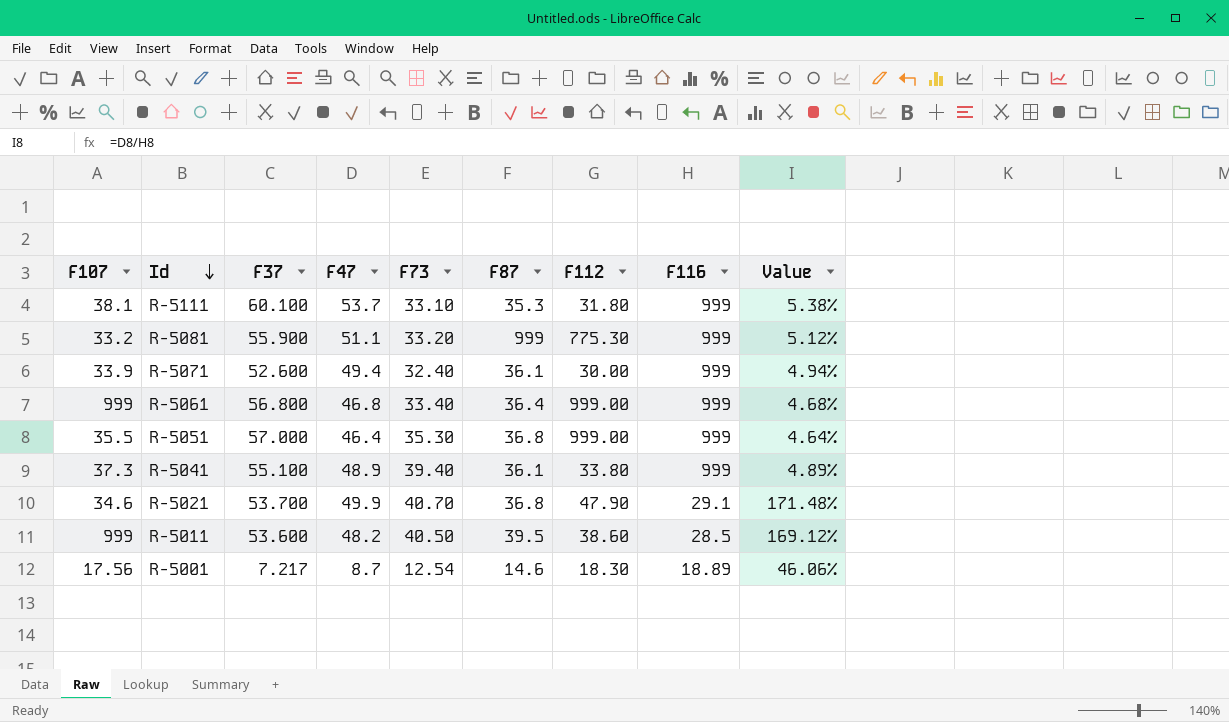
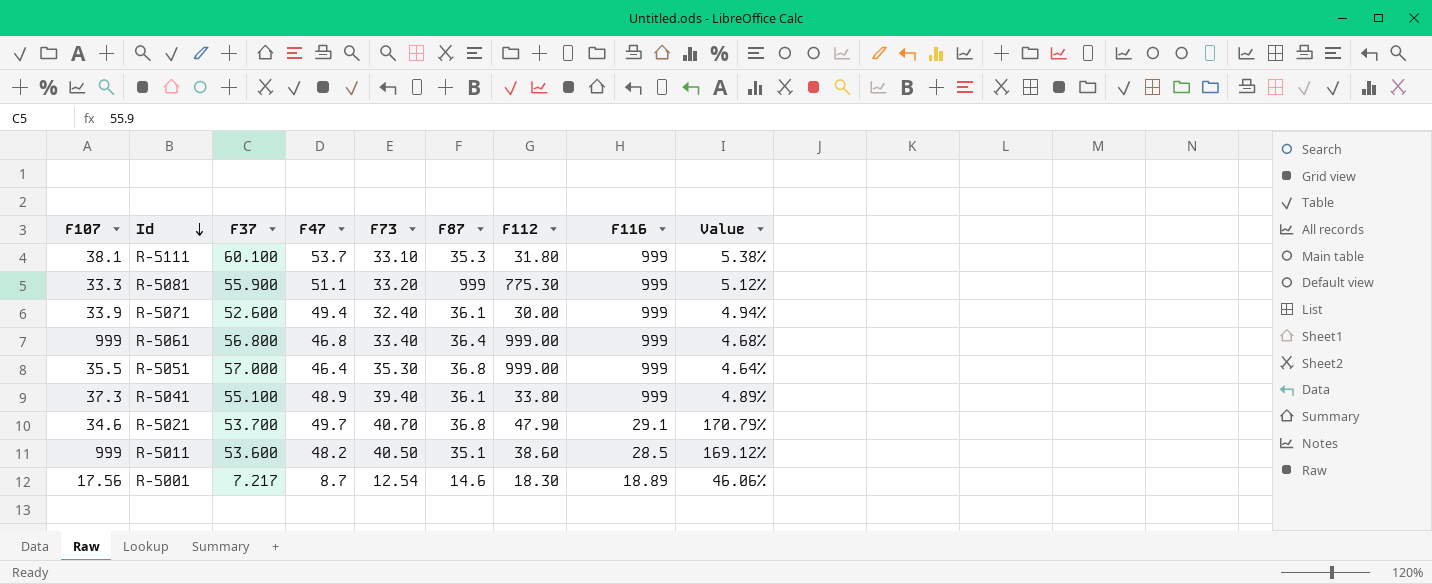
R-5081 | F107: 33.2 -> 33.3
R-5021 | F47: 49.9 -> 49.7
R-5021 | Value: 171.48% -> 170.79%
R-5011 | F87: 39.5 -> 35.1

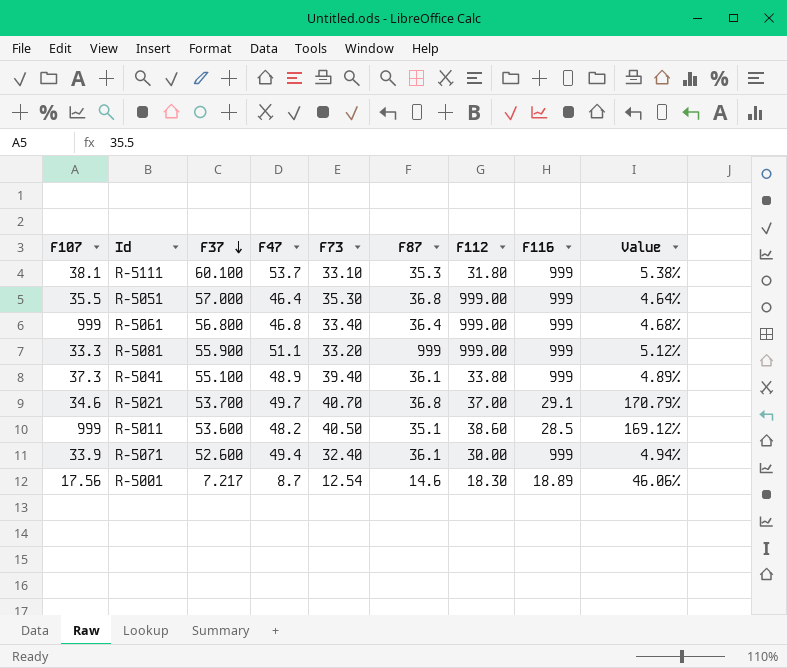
row order: Id descending -> F37 descending
R-5081 | F112: 775.30 -> 999.00
R-5021 | F112: 47.90 -> 37.00

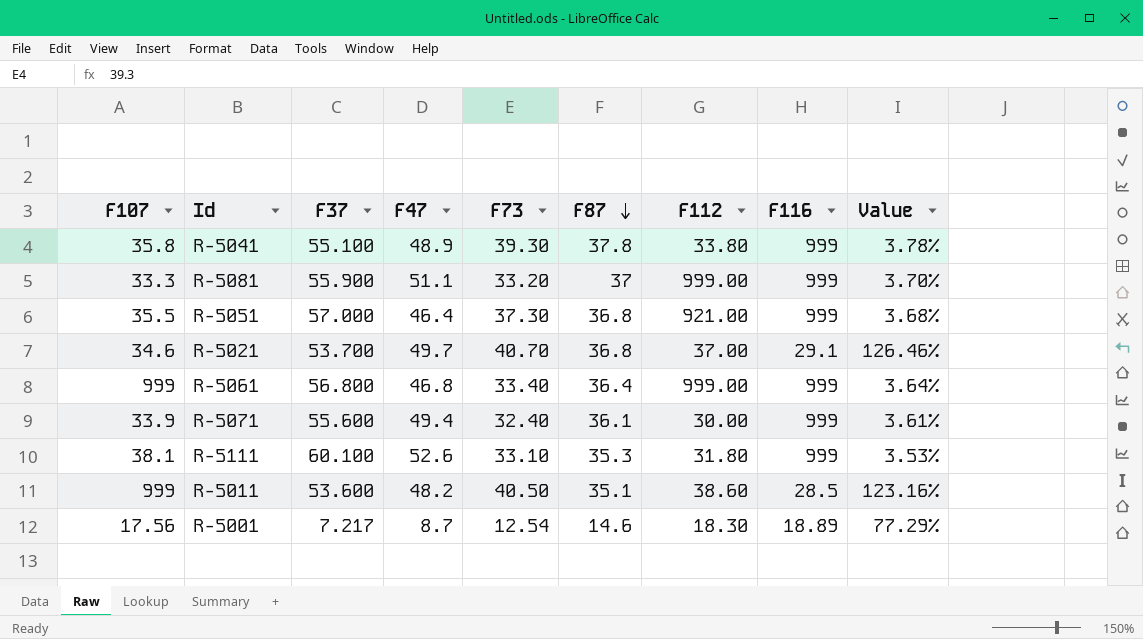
row order: F37 descending -> F87 descending
column Value | formula: [F47] / [F116] -> [F87] / [F116]
R-5041 | F107: 37.3 -> 35.8
R-5041 | F73: 39.40 -> 39.30
R-5041 | F87: 36.1 -> 37.8
R-5081 | F87: 999 -> 37
R-5051 | F73: 35.30 -> 37.30
R-5051 | F112: 999.00 -> 921.00
R-5071 | F37: 52.600 -> 55.600
R-5111 | F47: 53.7 -> 52.6

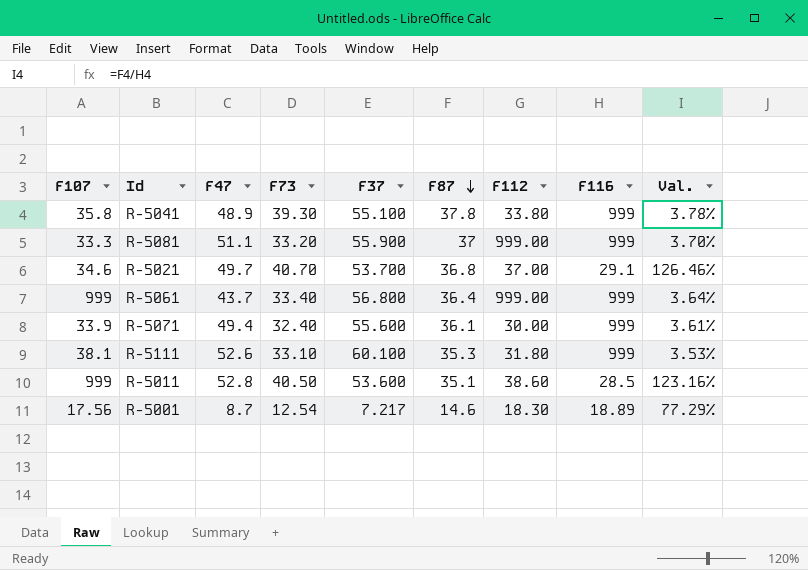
column F37 | position: 3 -> 5
column name: Value -> Val.
row R-5051: 35.5 | 57.000 | 46.4 | 37.30 | 36.8 | 921.00 | 999 | 3.68% -> none
R-5061 | F47: 46.8 -> 43.7
R-5011 | F47: 48.2 -> 52.8

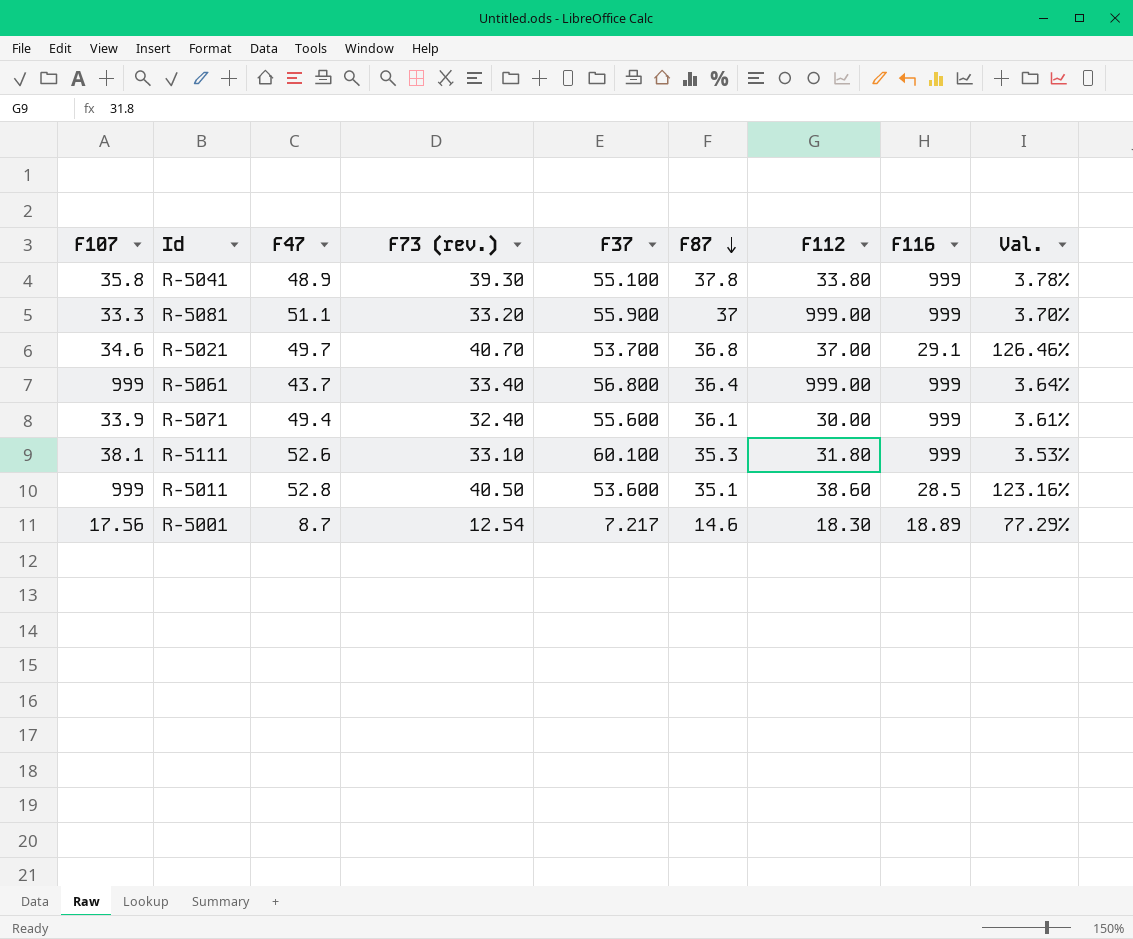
column name: F73 -> F73 (rev.)

